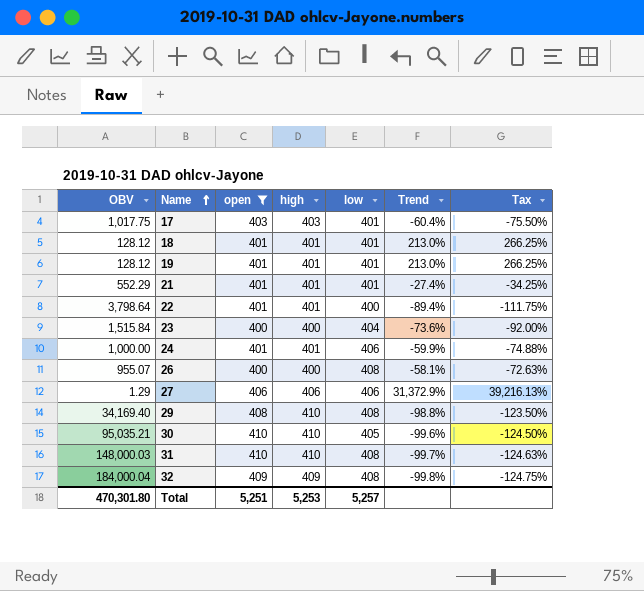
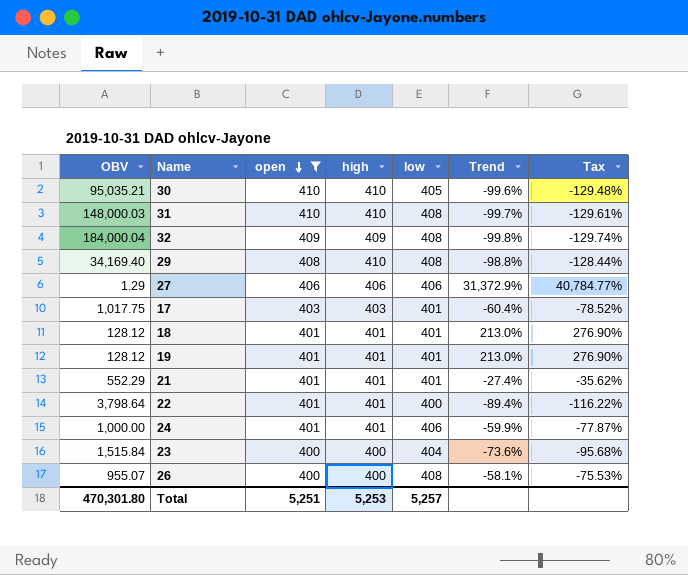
row order: Name ascending -> open descending
column Tax | formula: [Trend] * 1.25 -> [Trend] * 1.3

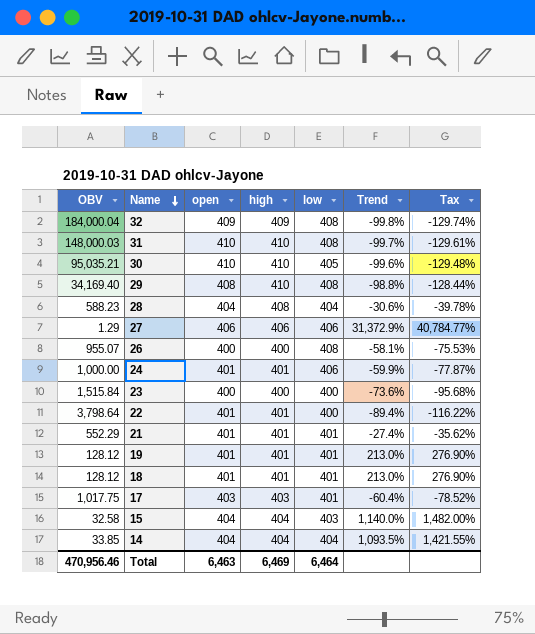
filter: open != 404 -> none
row order: open descending -> Name descending
23 | low: 404 -> 400
Total | OBV: 470,301.80 -> 470,956.46
Total | open: 5,251 -> 6,463
Total | high: 5,253 -> 6,469
Total | low: 5,257 -> 6,464

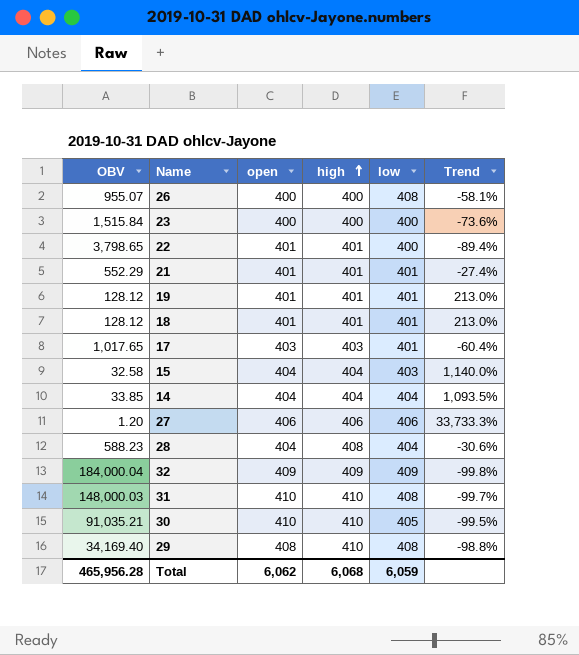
row order: Name descending -> high ascending
column Tax | formula: [Trend] * 1.3 -> none
row 24: 1,000.00 | 401 | 401 | 406 | -59.9% | -77.87% -> none
22 | OBV: 3,798.64 -> 3,798.65
17 | OBV: 1,017.75 -> 1,017.65
27 | OBV: 1.29 -> 1.20
27 | Trend: 31,372.9% -> 33,733.3%
32 | low: 408 -> 409
30 | OBV: 95,035.21 -> 91,035.21
30 | Trend: -99.6% -> -99.5%
Total | OBV: 470,956.46 -> 465,956.28
Total | open: 6,463 -> 6,062
Total | high: 6,469 -> 6,068
Total | low: 6,464 -> 6,059

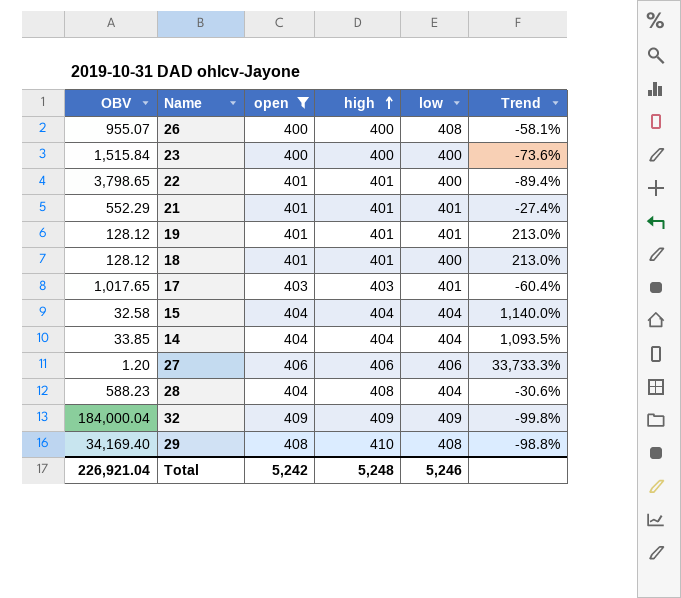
filter: none -> open != 410
18 | low: 401 -> 400
15 | low: 403 -> 404
Total | OBV: 465,956.28 -> 226,921.04
Total | open: 6,062 -> 5,242
Total | high: 6,068 -> 5,248
Total | low: 6,059 -> 5,246

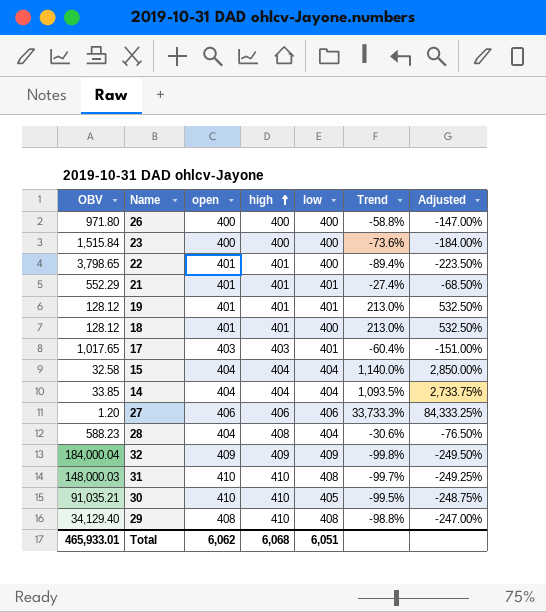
filter: open != 410 -> none
column Adjusted | formula: none -> [Trend] * 2.5
26 | OBV: 955.07 -> 971.80
26 | low: 408 -> 400
26 | Trend: -58.1% -> -58.8%
29 | OBV: 34,169.40 -> 34,129.40
Total | OBV: 226,921.04 -> 465,933.01
Total | open: 5,242 -> 6,062
Total | high: 5,248 -> 6,068
Total | low: 5,246 -> 6,051

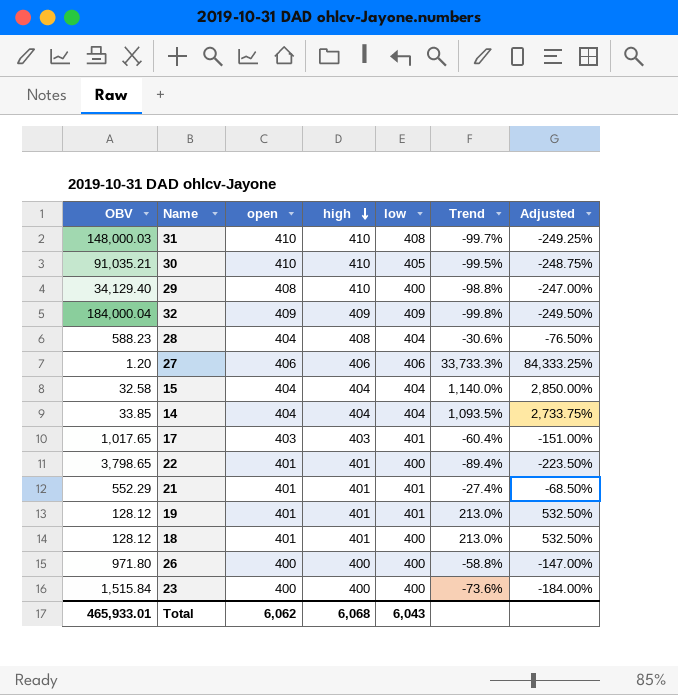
row order: high ascending -> high descending
29 | low: 408 -> 400
Total | low: 6,051 -> 6,043

